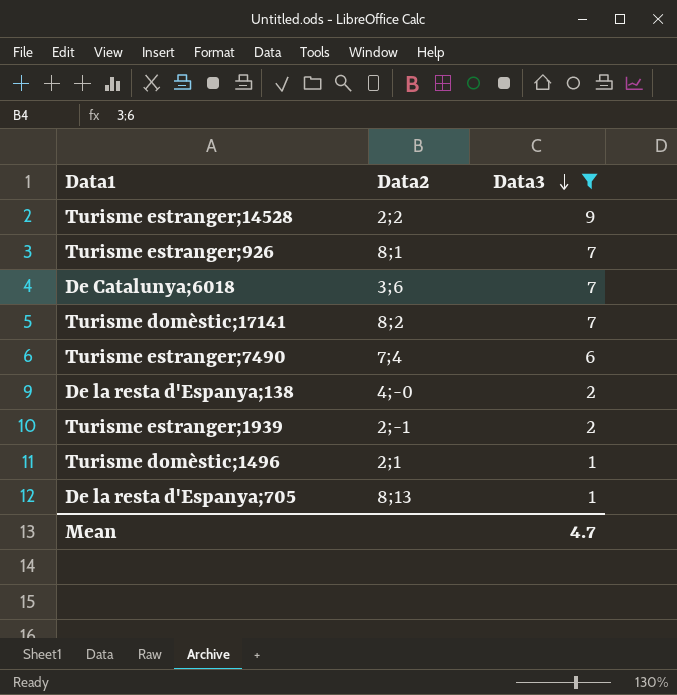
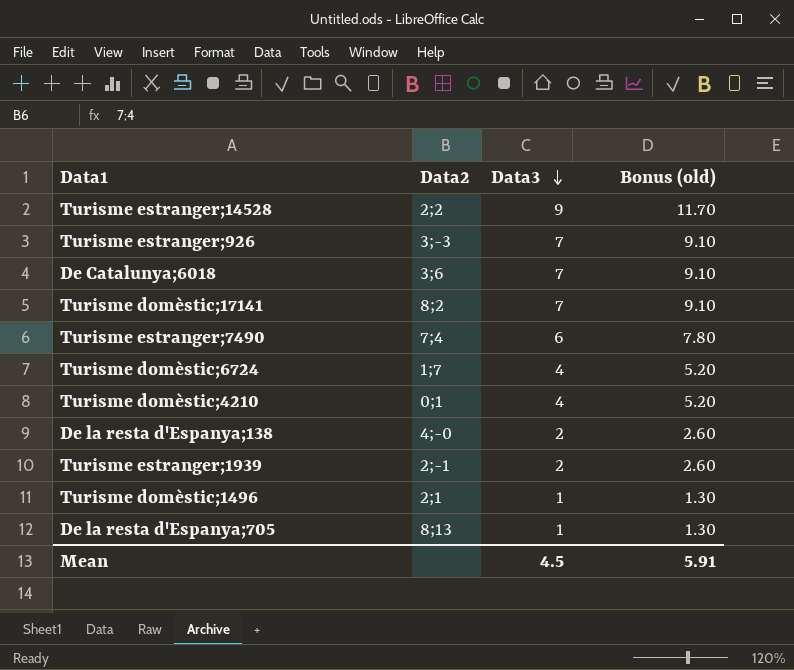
filter: Data3 != 4 -> none
column Bonus (old) | formula: none -> [Data3] * 1.3
Turisme estranger;926 | Data2: 8;1 -> 3;-3
Mean | Data3: 4.7 -> 4.5

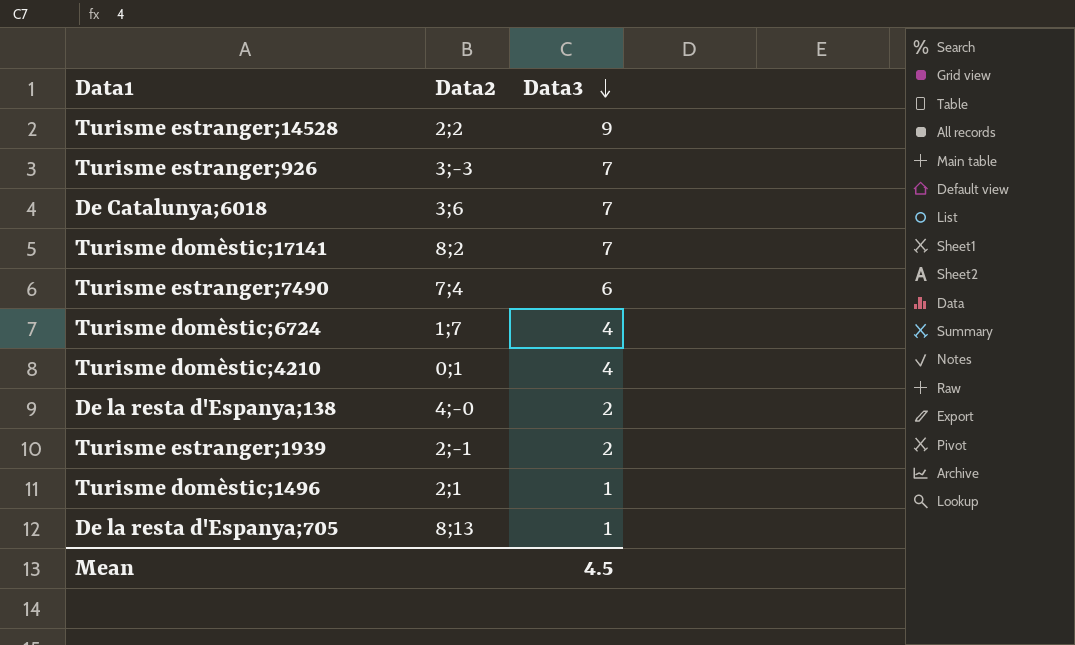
column Bonus (old) | formula: [Data3] * 1.3 -> none

